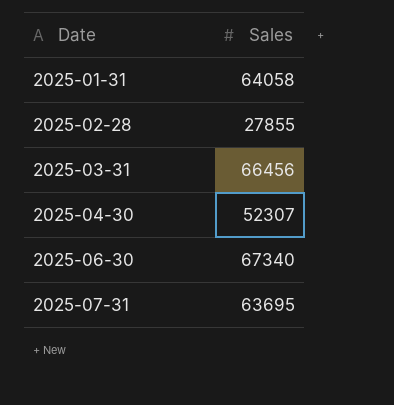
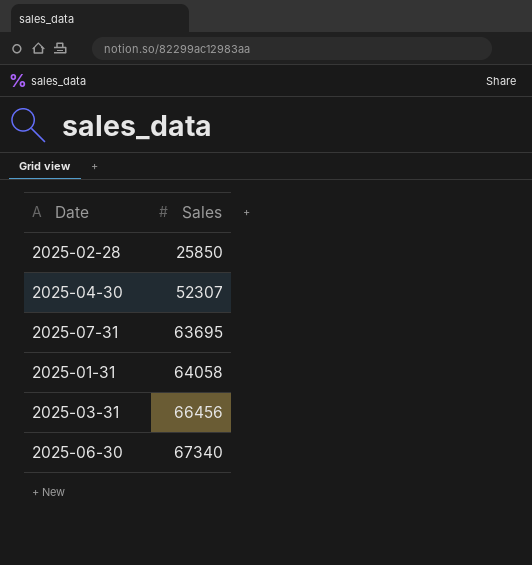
row order: Date ascending -> Sales ascending
2025-02-28 | Sales: 27855 -> 25850

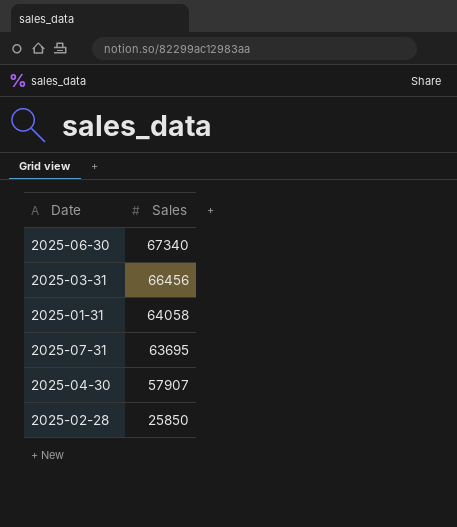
row order: Sales ascending -> Sales descending
2025-04-30 | Sales: 52307 -> 57907

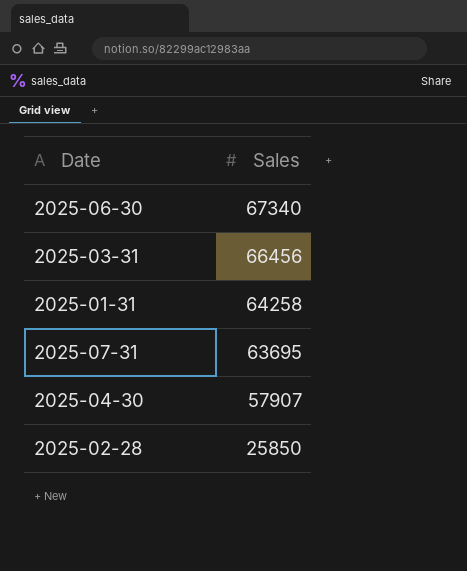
2025-01-31 | Sales: 64058 -> 64258

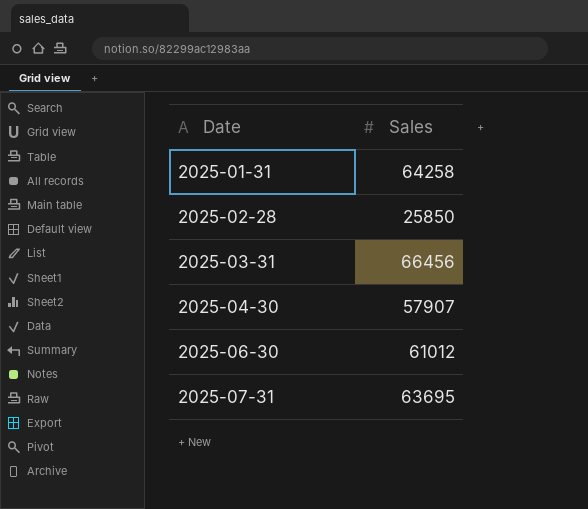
row order: Sales descending -> Date ascending
2025-06-30 | Sales: 67340 -> 61012

